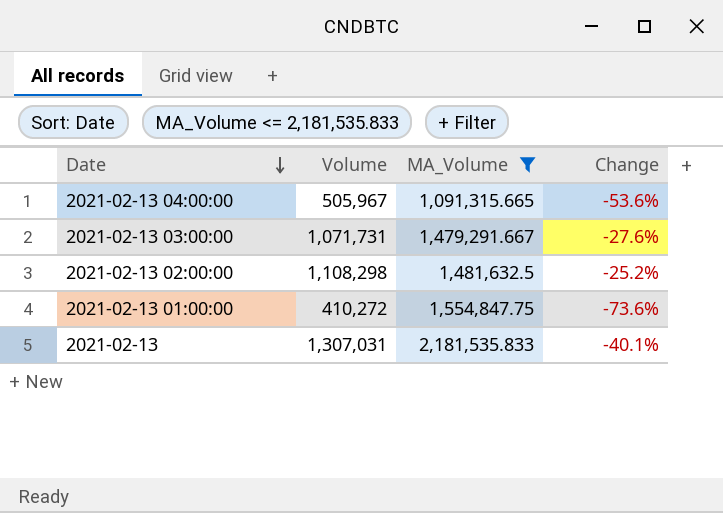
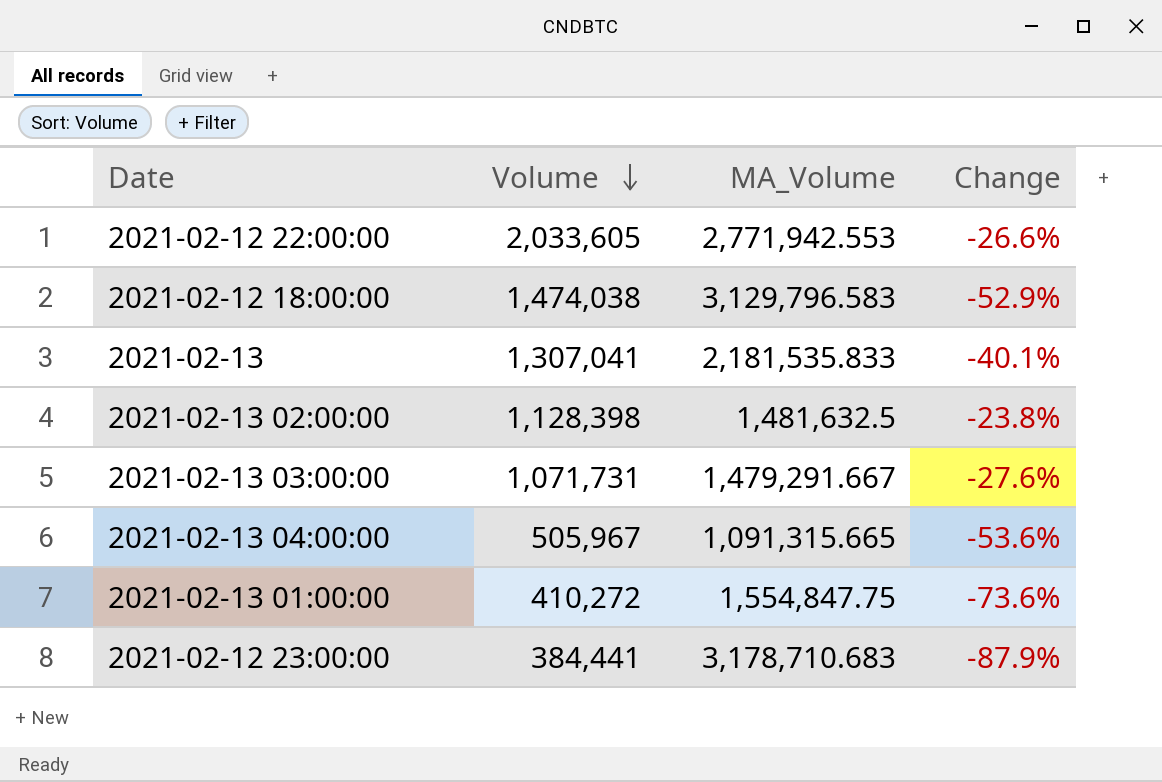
filter: MA_Volume <= 2,181,535.833 -> none
row order: Date descending -> Volume descending
2021-02-13 | Volume: 1,307,031 -> 1,307,041
2021-02-13 02:00:00 | Volume: 1,108,298 -> 1,128,398
2021-02-13 02:00:00 | Change: -25.2% -> -23.8%

